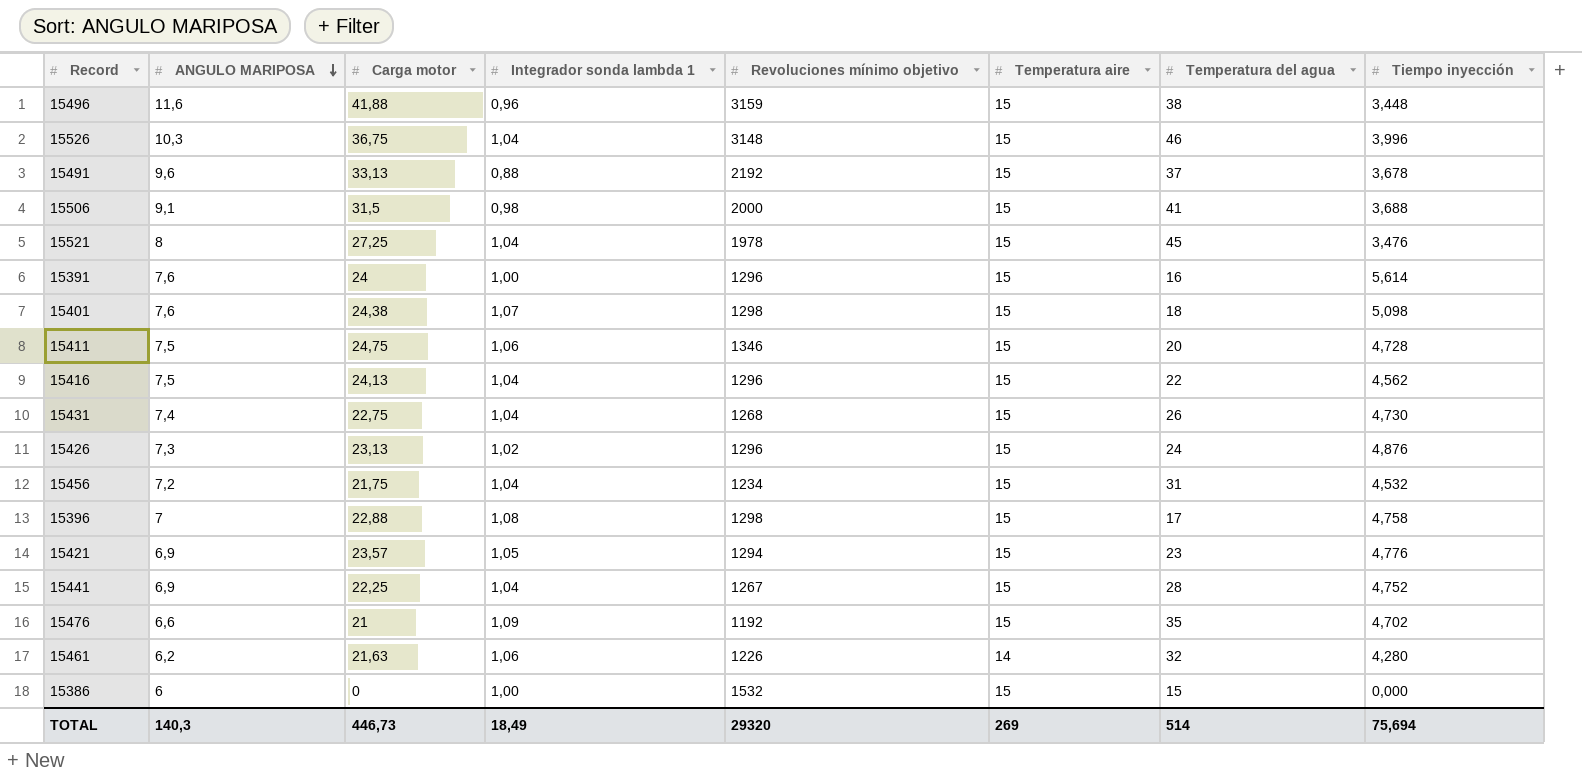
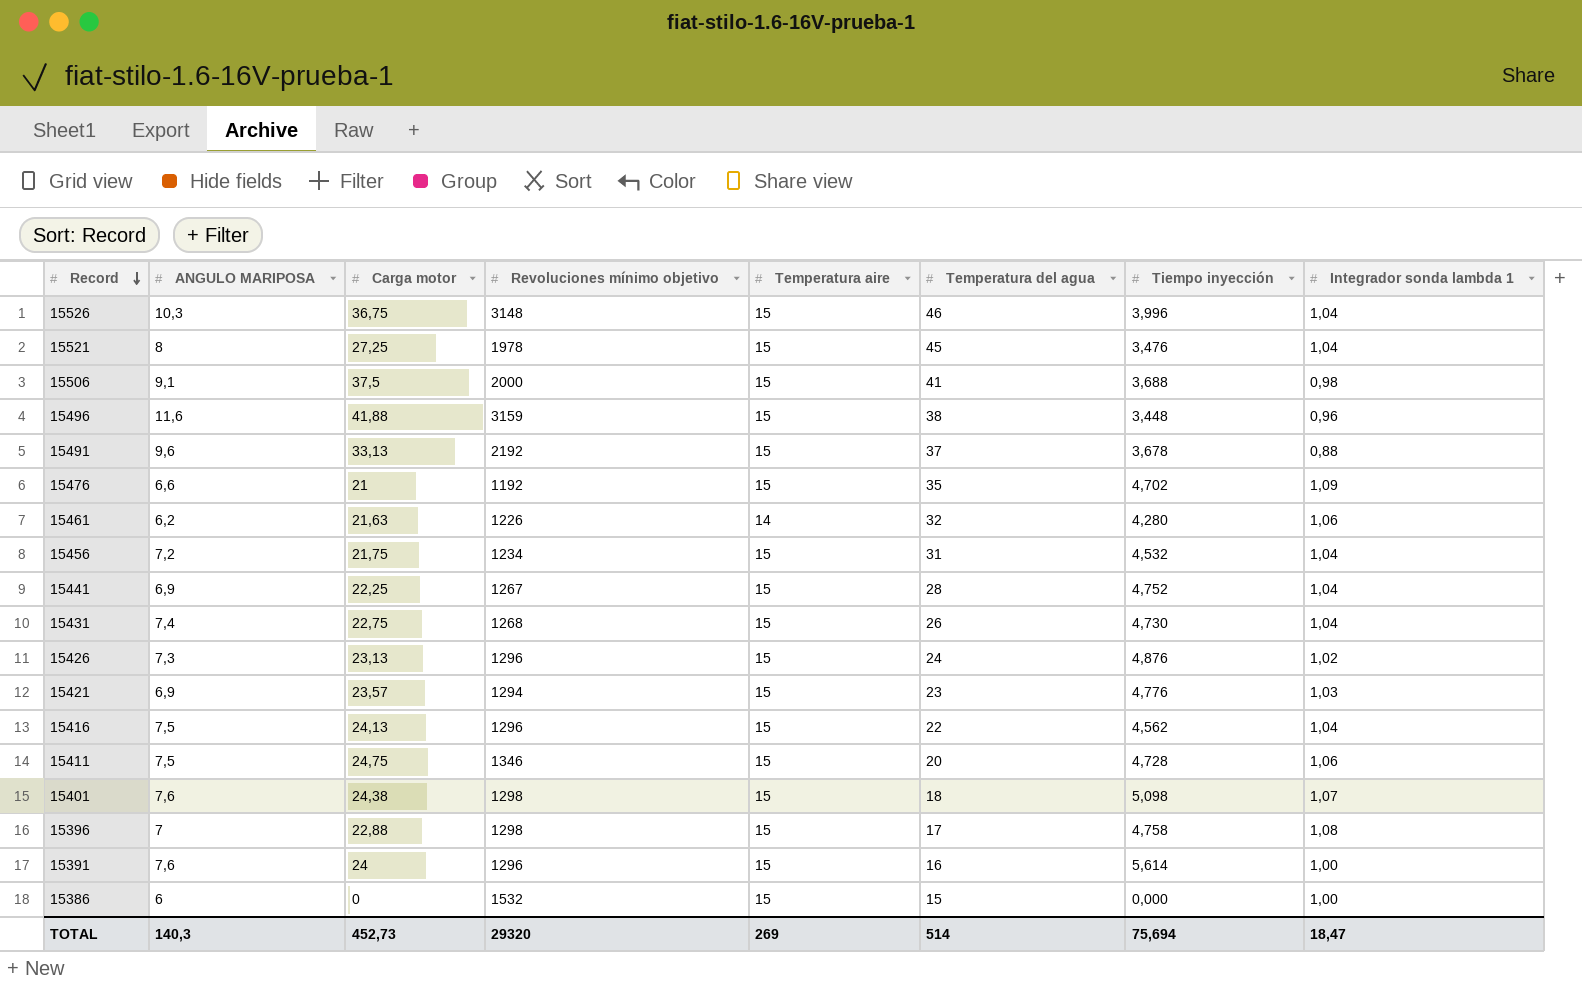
row order: ANGULO MARIPOSA descending -> Record descending
column Integrador sonda lambda 1 | position: 4 -> 8
15506 | Carga motor: 31,5 -> 37,5
15421 | Integrador sonda lambda 1: 1,05 -> 1,03
TOTAL | Carga motor: 446,73 -> 452,73
TOTAL | Integrador sonda lambda 1: 18,49 -> 18,47

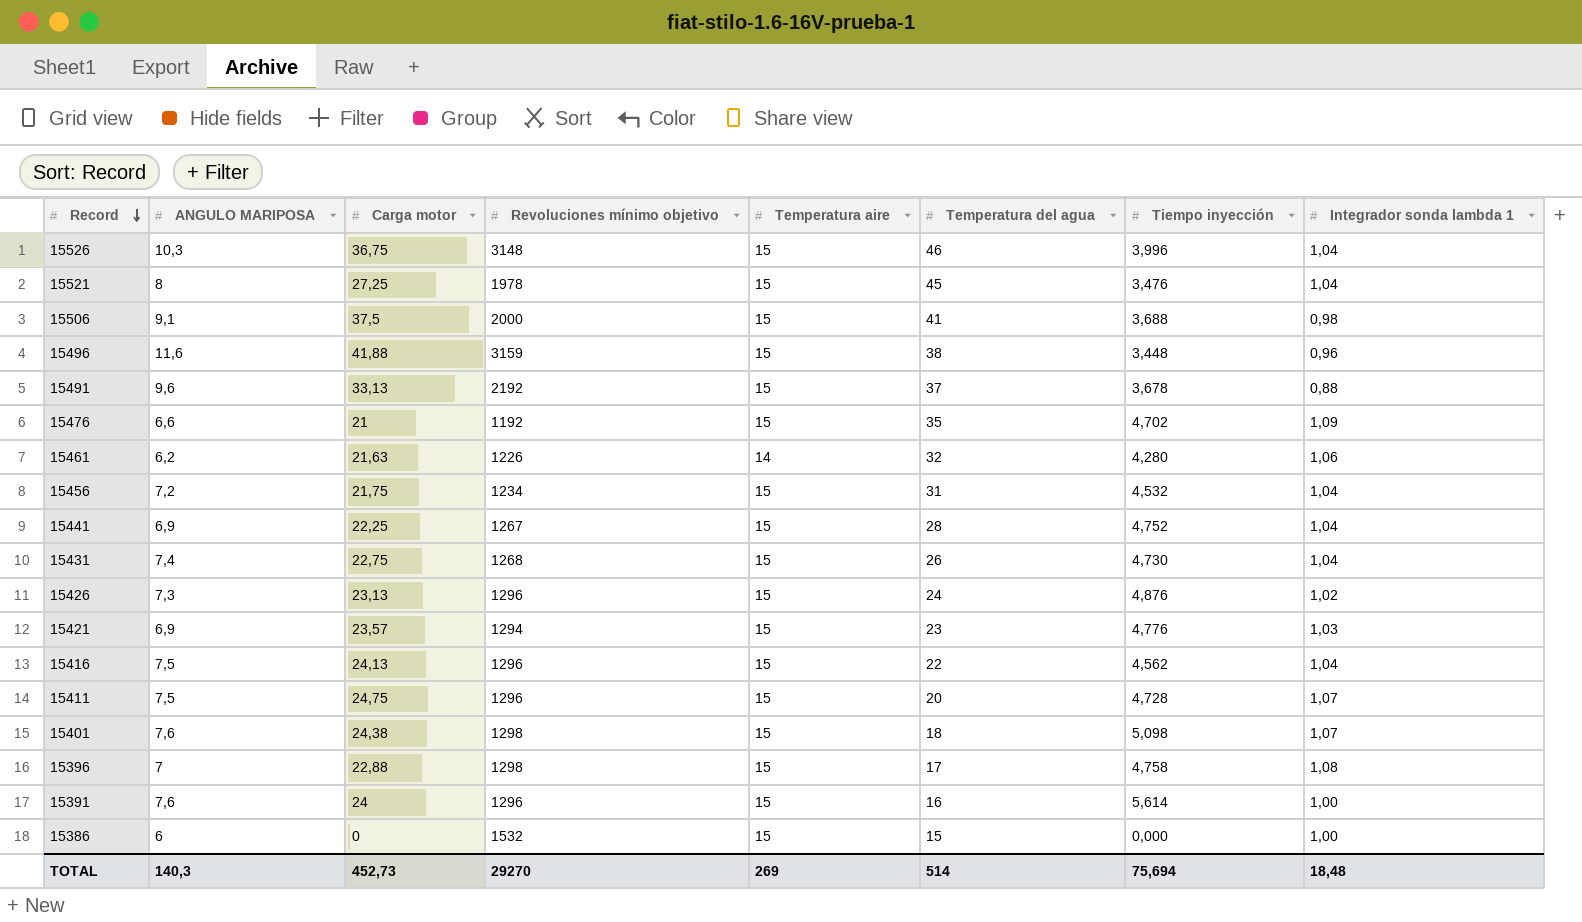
15411 | Revoluciones mínimo objetivo: 1346 -> 1296
15411 | Integrador sonda lambda 1: 1,06 -> 1,07
TOTAL | Revoluciones mínimo objetivo: 29320 -> 29270
TOTAL | Integrador sonda lambda 1: 18,47 -> 18,48

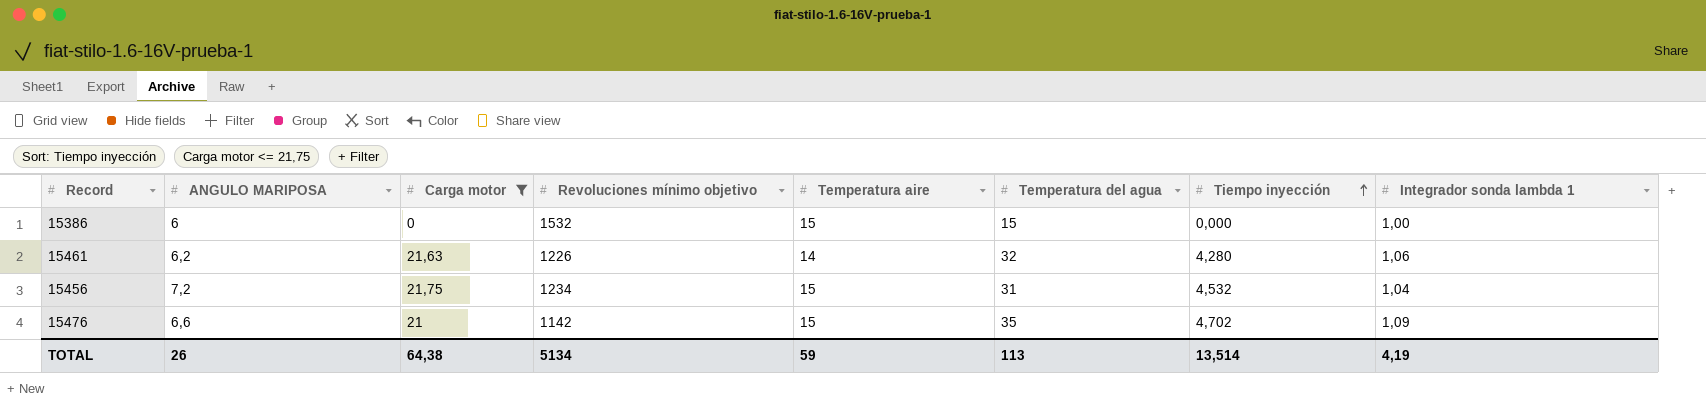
filter: none -> Carga motor <= 21,75
row order: Record descending -> Tiempo inyección ascending
15476 | Revoluciones mínimo objetivo: 1192 -> 1142
TOTAL | ANGULO MARIPOSA: 140,3 -> 26
TOTAL | Carga motor: 452,73 -> 64,38
TOTAL | Revoluciones mínimo objetivo: 29270 -> 5134
TOTAL | Temperatura aire: 269 -> 59
TOTAL | Temperatura del agua: 514 -> 113
TOTAL | Tiempo inyección: 75,694 -> 13,514
TOTAL | Integrador sonda lambda 1: 18,48 -> 4,19

